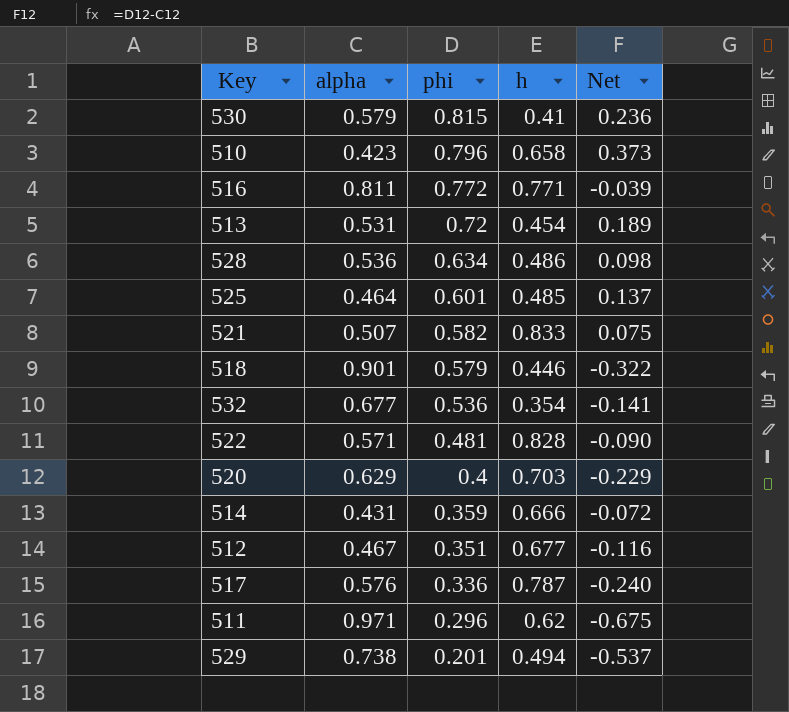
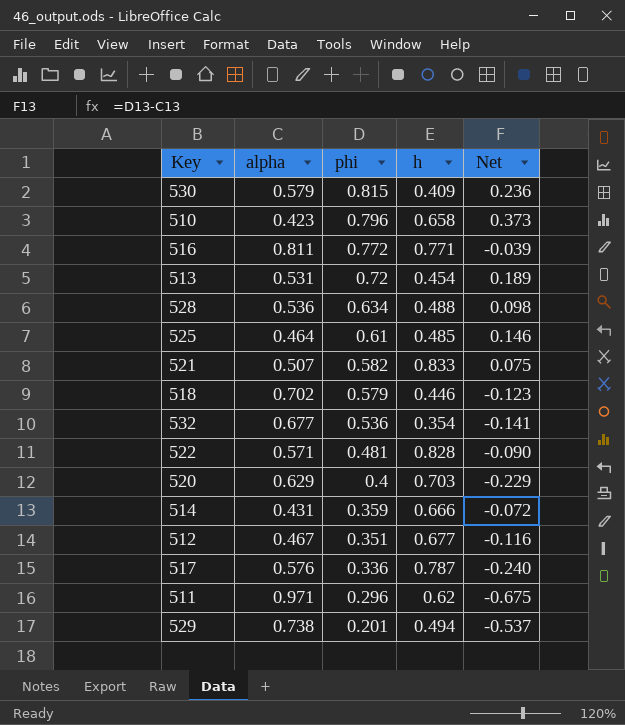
530 | h: 0.41 -> 0.409
528 | h: 0.486 -> 0.488
525 | phi: 0.601 -> 0.61
525 | Net: 0.137 -> 0.146
518 | alpha: 0.901 -> 0.702
518 | Net: -0.322 -> -0.123

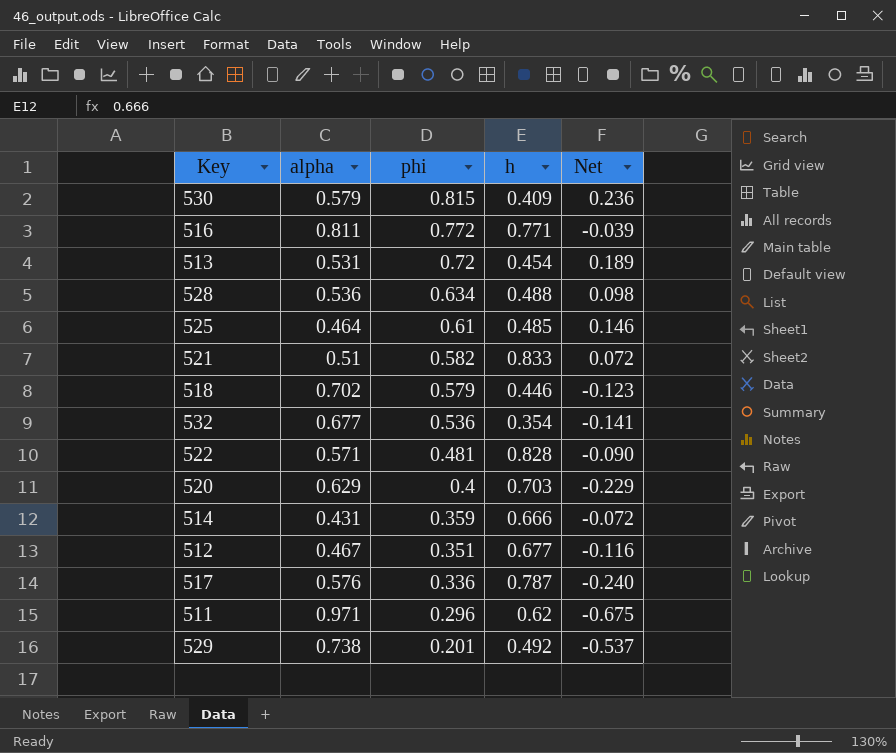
row 510: 0.423 | 0.796 | 0.658 | 0.373 -> none
521 | alpha: 0.507 -> 0.51
521 | Net: 0.075 -> 0.072
529 | h: 0.494 -> 0.492

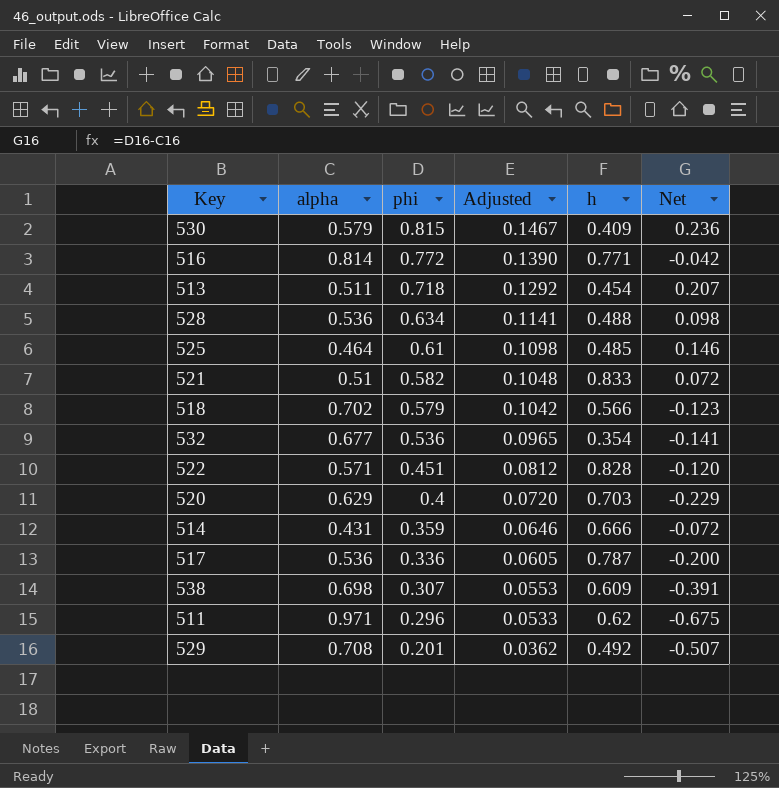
column Adjusted | formula: none -> [phi] * 0.18
row 512: 0.467 | 0.351 | 0.677 | -0.116 -> none
516 | alpha: 0.811 -> 0.814
516 | Net: -0.039 -> -0.042
513 | alpha: 0.531 -> 0.511
513 | phi: 0.72 -> 0.718
513 | Net: 0.189 -> 0.207
518 | h: 0.446 -> 0.566
522 | phi: 0.481 -> 0.451
522 | Net: -0.090 -> -0.120
517 | alpha: 0.576 -> 0.536
517 | Net: -0.240 -> -0.200
row 538: none -> 0.698 | 0.307 | 0.0553 | 0.609 | -0.391
529 | alpha: 0.738 -> 0.708
529 | Net: -0.537 -> -0.507

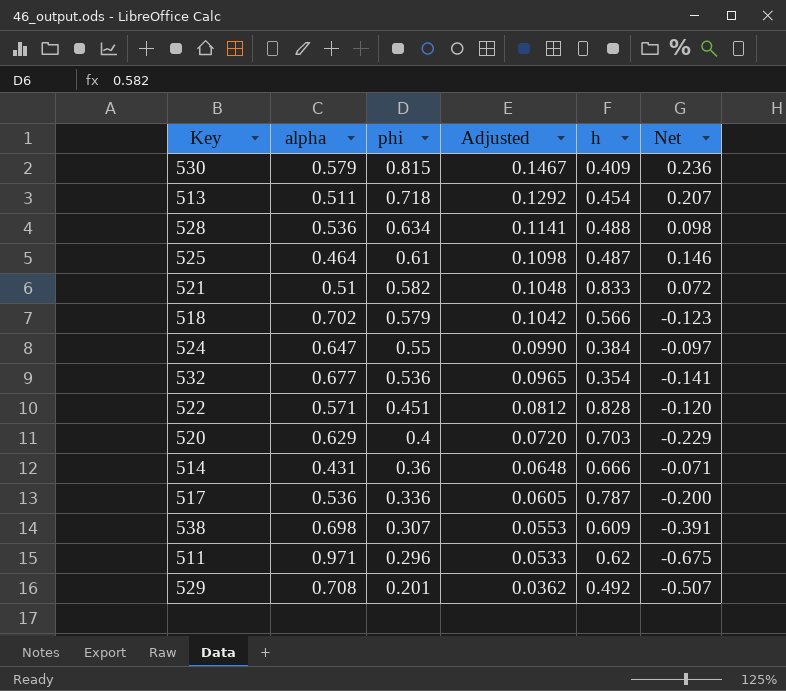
row 516: 0.814 | 0.772 | 0.1390 | 0.771 | -0.042 -> none
525 | h: 0.485 -> 0.487
row 524: none -> 0.647 | 0.55 | 0.0990 | 0.384 | -0.097
514 | phi: 0.359 -> 0.36
514 | Adjusted: 0.0646 -> 0.0648
514 | Net: -0.072 -> -0.071

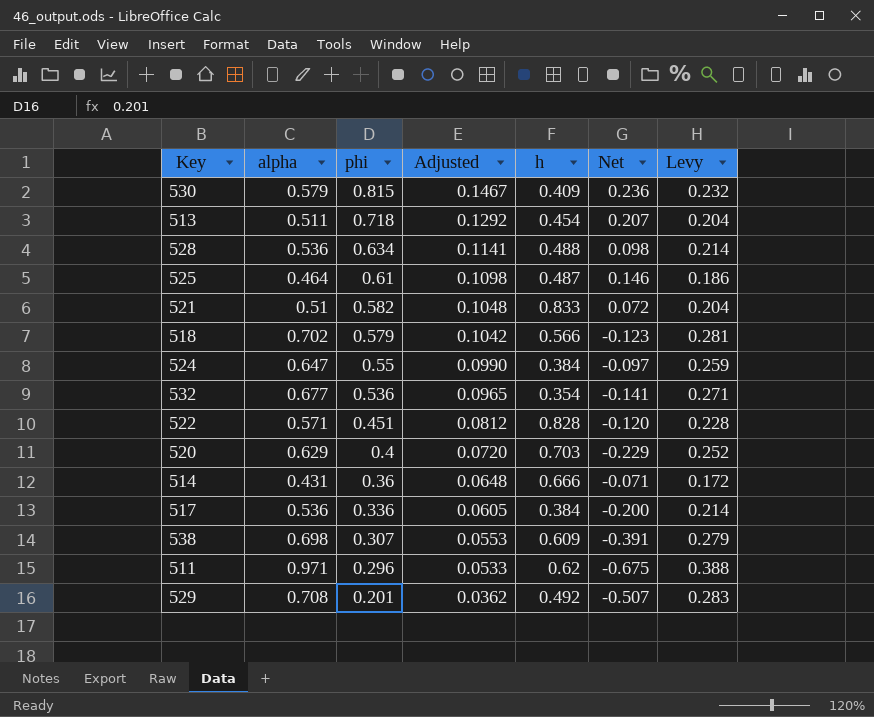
column Levy | formula: none -> [alpha] * 0.4
517 | h: 0.787 -> 0.384

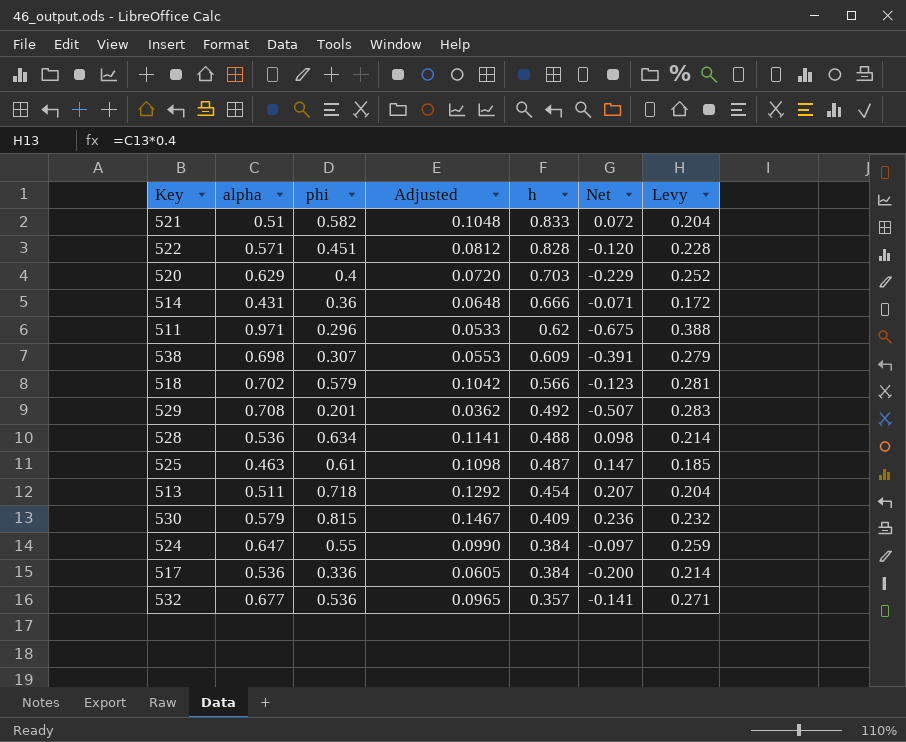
row order: phi descending -> h descending
525 | alpha: 0.464 -> 0.463
525 | Net: 0.146 -> 0.147
525 | Levy: 0.186 -> 0.185
532 | h: 0.354 -> 0.357

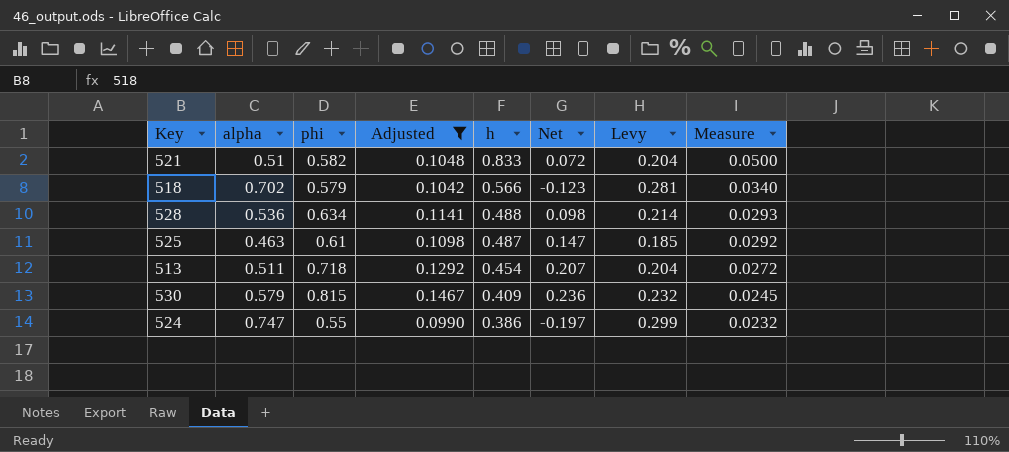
filter: none -> Adjusted >= 0.0990
column Measure | formula: none -> [h] * 0.06
524 | alpha: 0.647 -> 0.747
524 | h: 0.384 -> 0.386
524 | Net: -0.097 -> -0.197
524 | Levy: 0.259 -> 0.299

